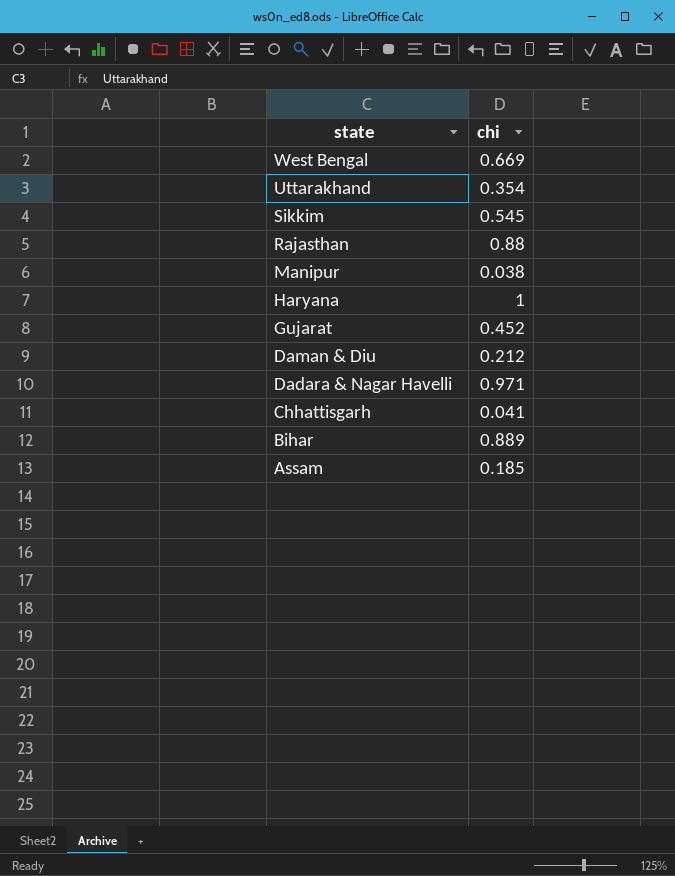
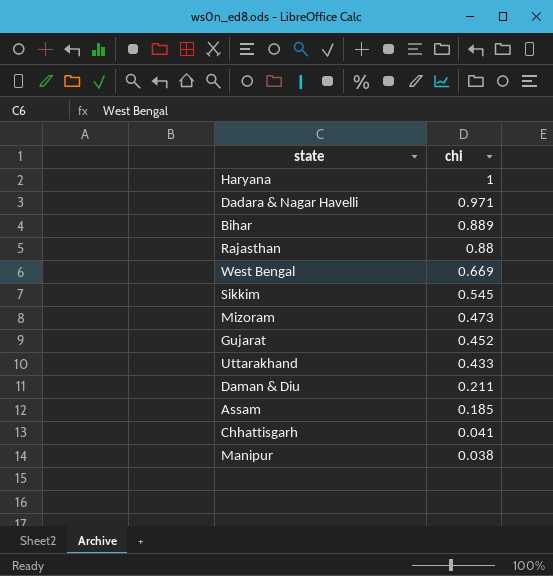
row order: state descending -> chi descending
row Mizoram: none -> 0.473
Uttarakhand | chi: 0.354 -> 0.433
Daman & Diu | chi: 0.212 -> 0.211

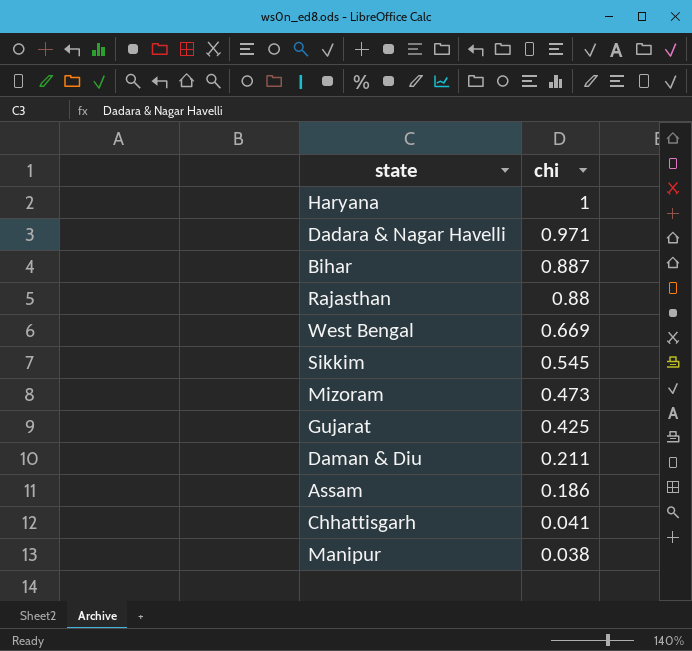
row Uttarakhand: 0.433 -> none
Bihar | chi: 0.889 -> 0.887
Gujarat | chi: 0.452 -> 0.425
Assam | chi: 0.185 -> 0.186

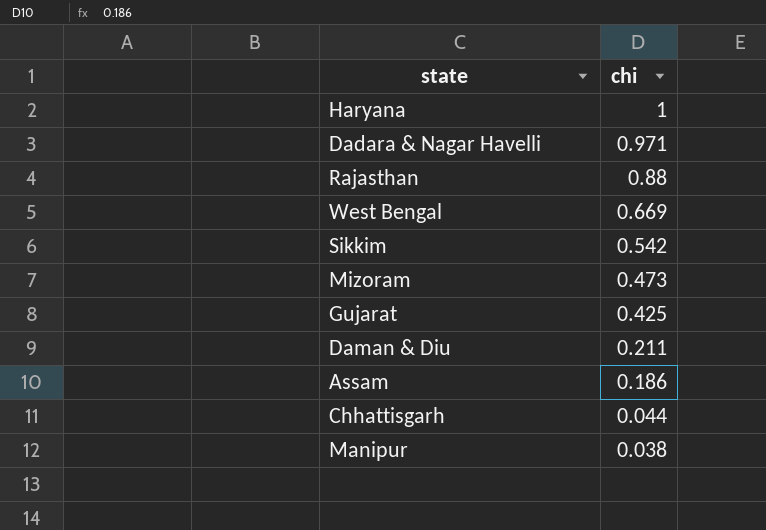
row Bihar: 0.887 -> none
Sikkim | chi: 0.545 -> 0.542
Chhattisgarh | chi: 0.041 -> 0.044

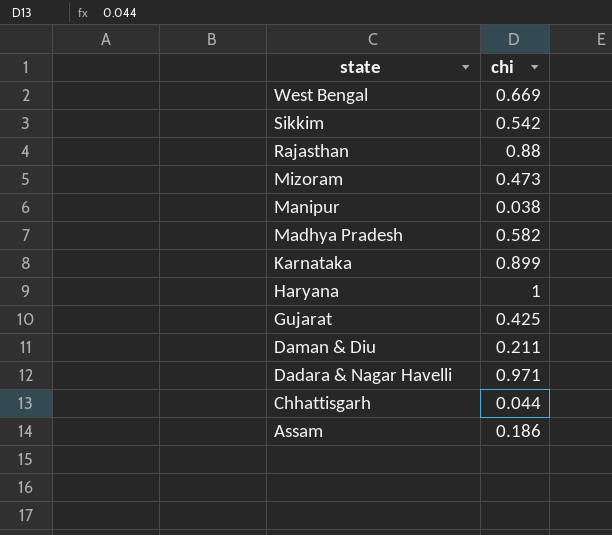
row order: chi descending -> state descending
row Madhya Pradesh: none -> 0.582
row Karnataka: none -> 0.899

